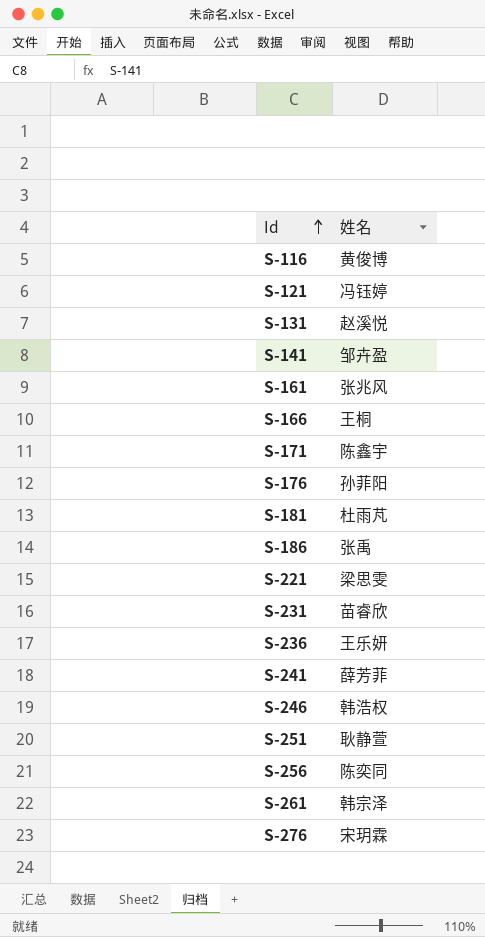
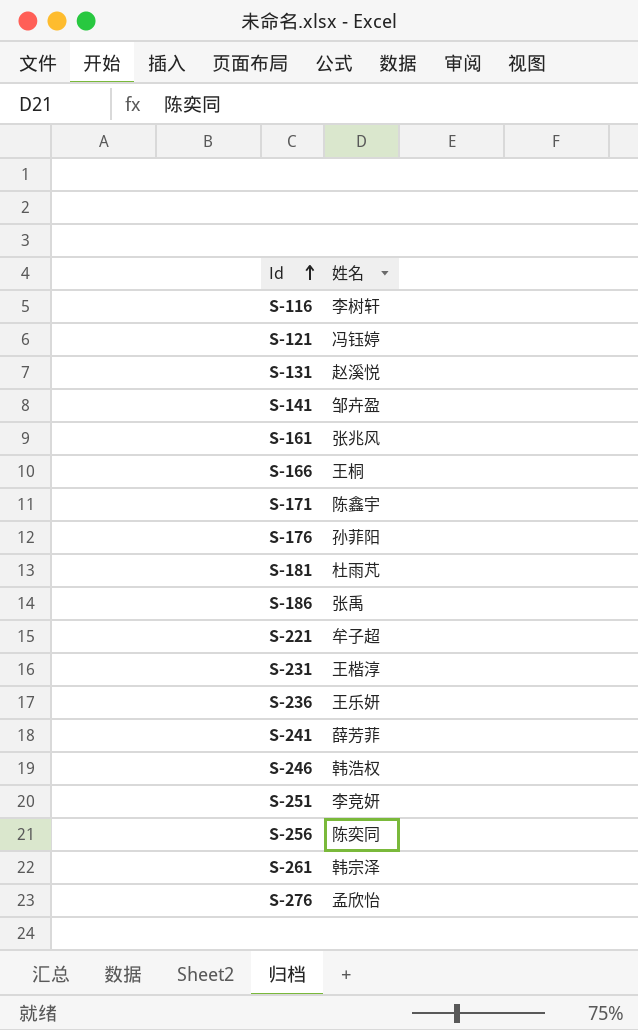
S-116 | 姓名: 黄俊博 -> 李树轩
S-221 | 姓名: 梁思雯 -> 牟子超
S-231 | 姓名: 苗睿欣 -> 王楷淳
S-251 | 姓名: 耿静萱 -> 李竞妍
S-276 | 姓名: 宋玥霖 -> 孟欣怡

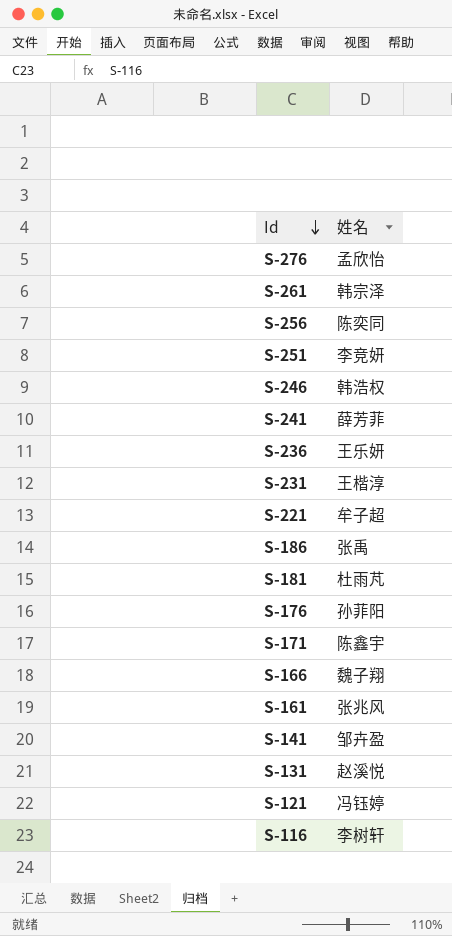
row order: Id ascending -> Id descending
S-166 | 姓名: 王桐 -> 魏子翔

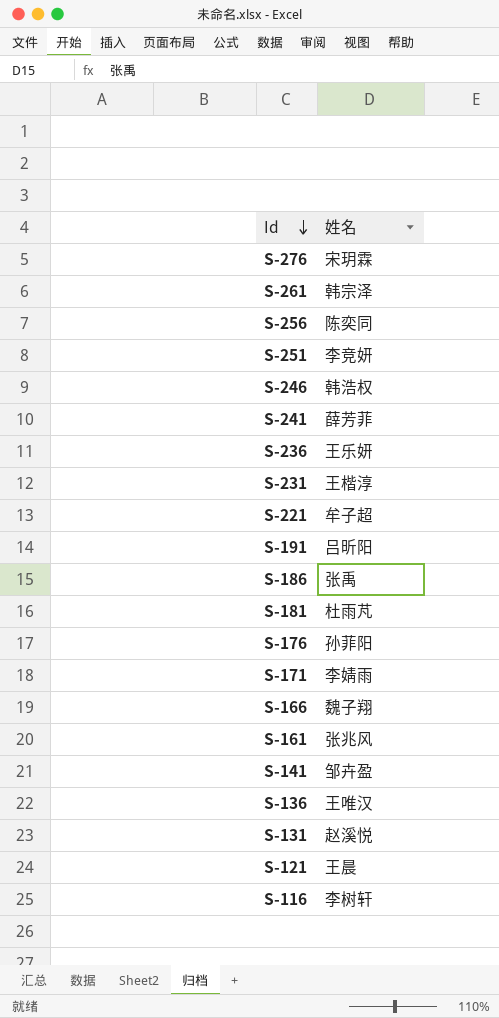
S-276 | 姓名: 孟欣怡 -> 宋玥霖
row S-191: none -> 吕昕阳
S-171 | 姓名: 陈鑫宇 -> 李婧雨
row S-136: none -> 王唯汉
S-121 | 姓名: 冯钰婷 -> 王晨

